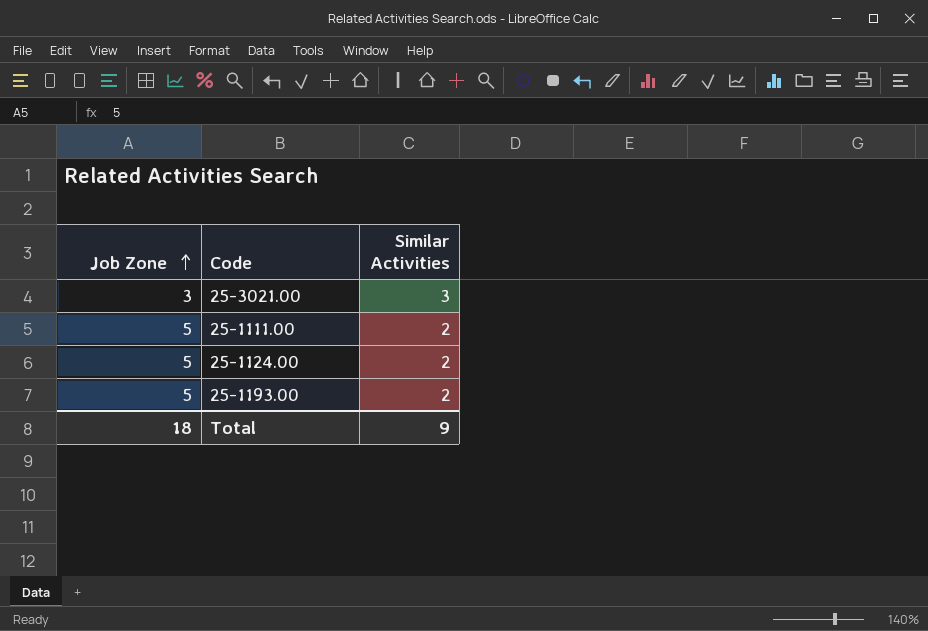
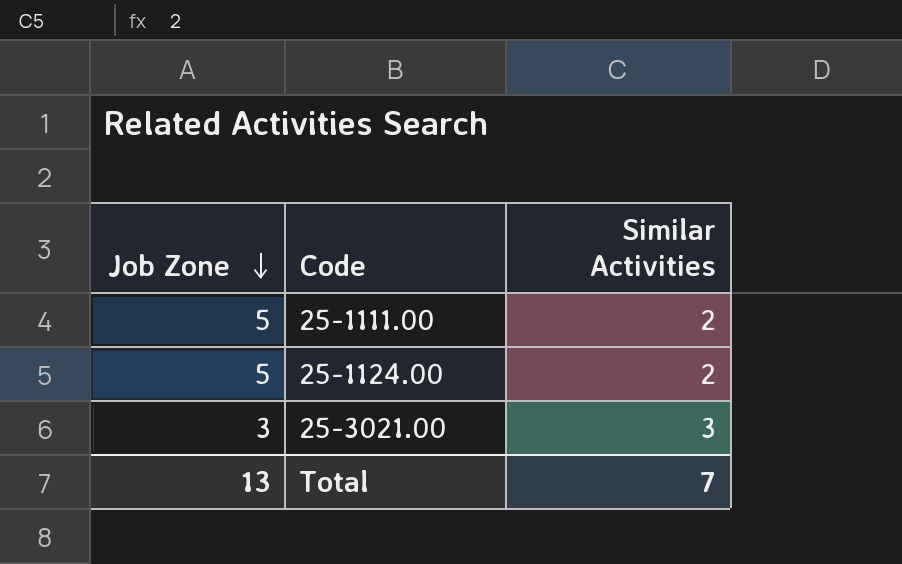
row order: Job Zone ascending -> Job Zone descending
row 25-1193.00: 5 | 2 -> none
Total | Job Zone: 18 -> 13
Total | Similar Activities: 9 -> 7

